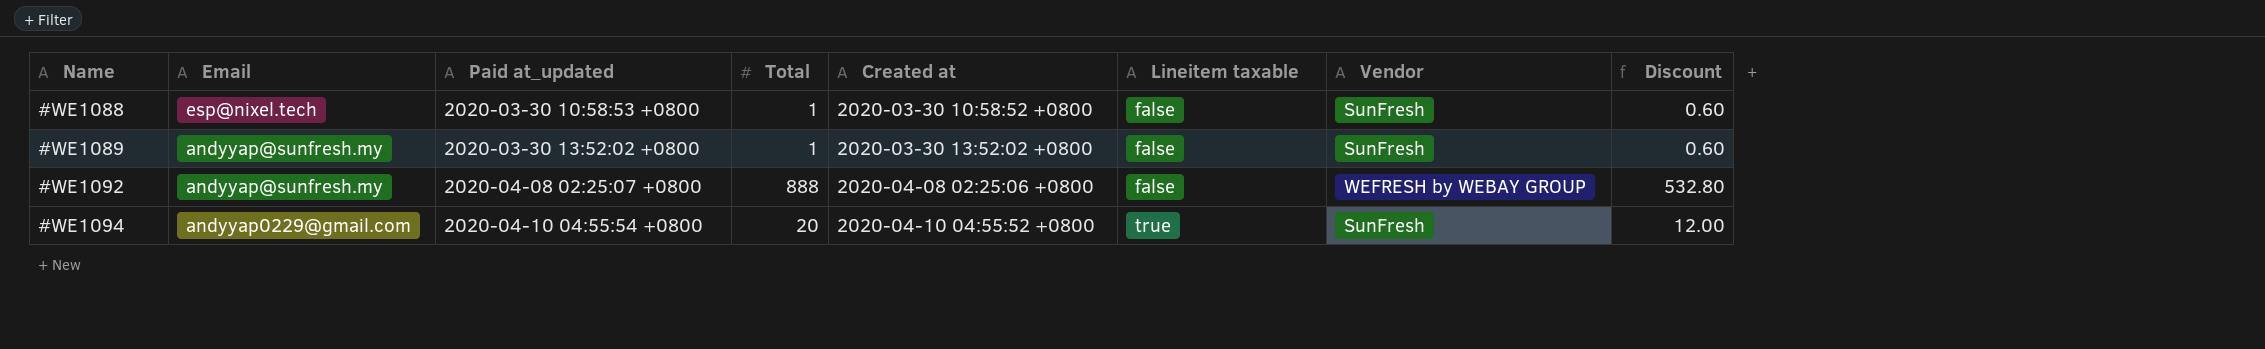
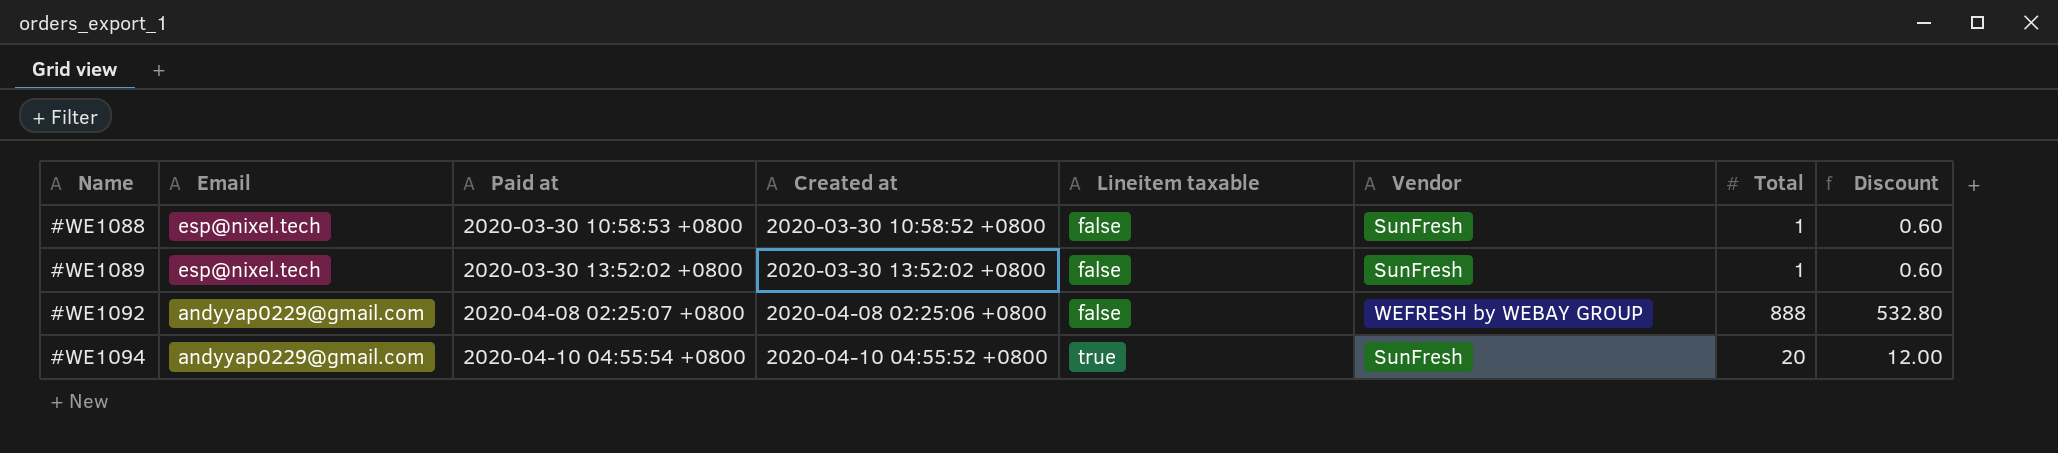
column name: Paid at_updated -> Paid at
column Total | position: 4 -> 7
#WE1089 | Email: andyyap@sunfresh.my -> esp@nixel.tech
#WE1092 | Email: andyyap@sunfresh.my -> andyyap0229@gmail.com

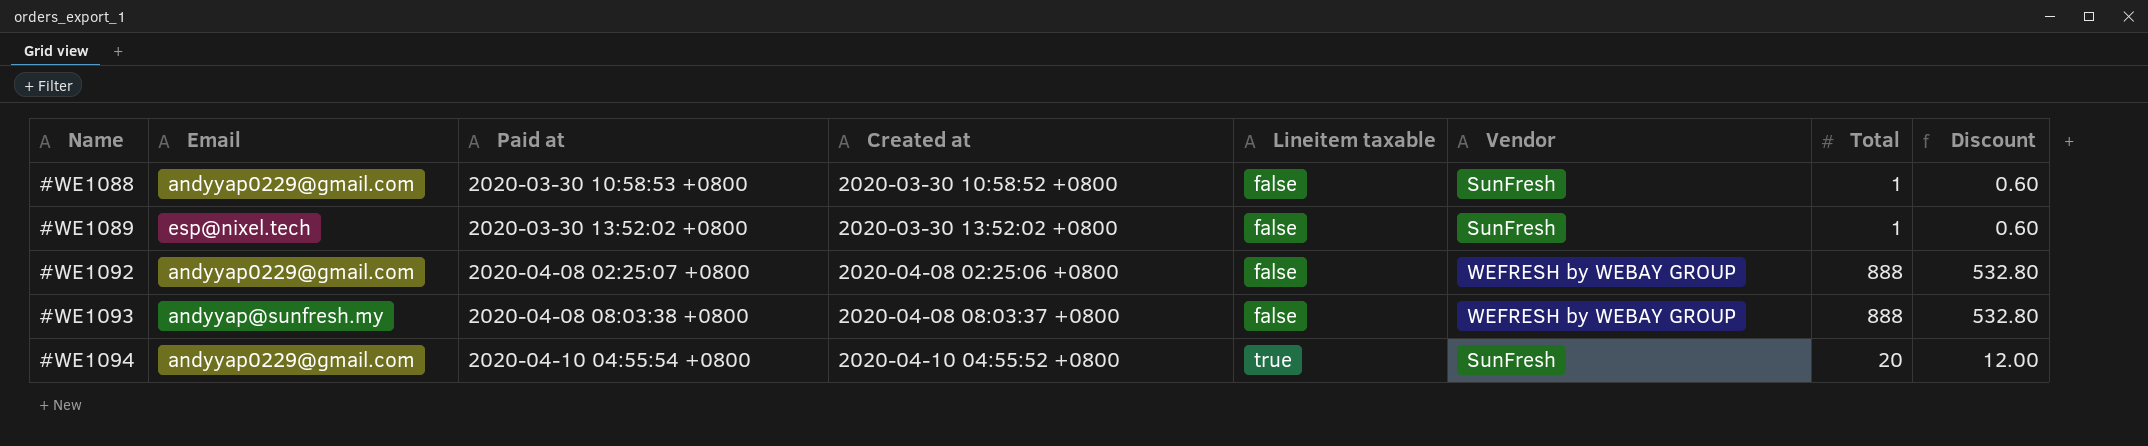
#WE1088 | Email: esp@nixel.tech -> andyyap0229@gmail.com
row #WE1093: none -> andyyap@sunfresh.my | 2020-04-08 08:03:38 +0800 | 2020-04-08 08:03:37 +0800 | false | WEFRESH by WEBAY GROUP | 888 | 532.80

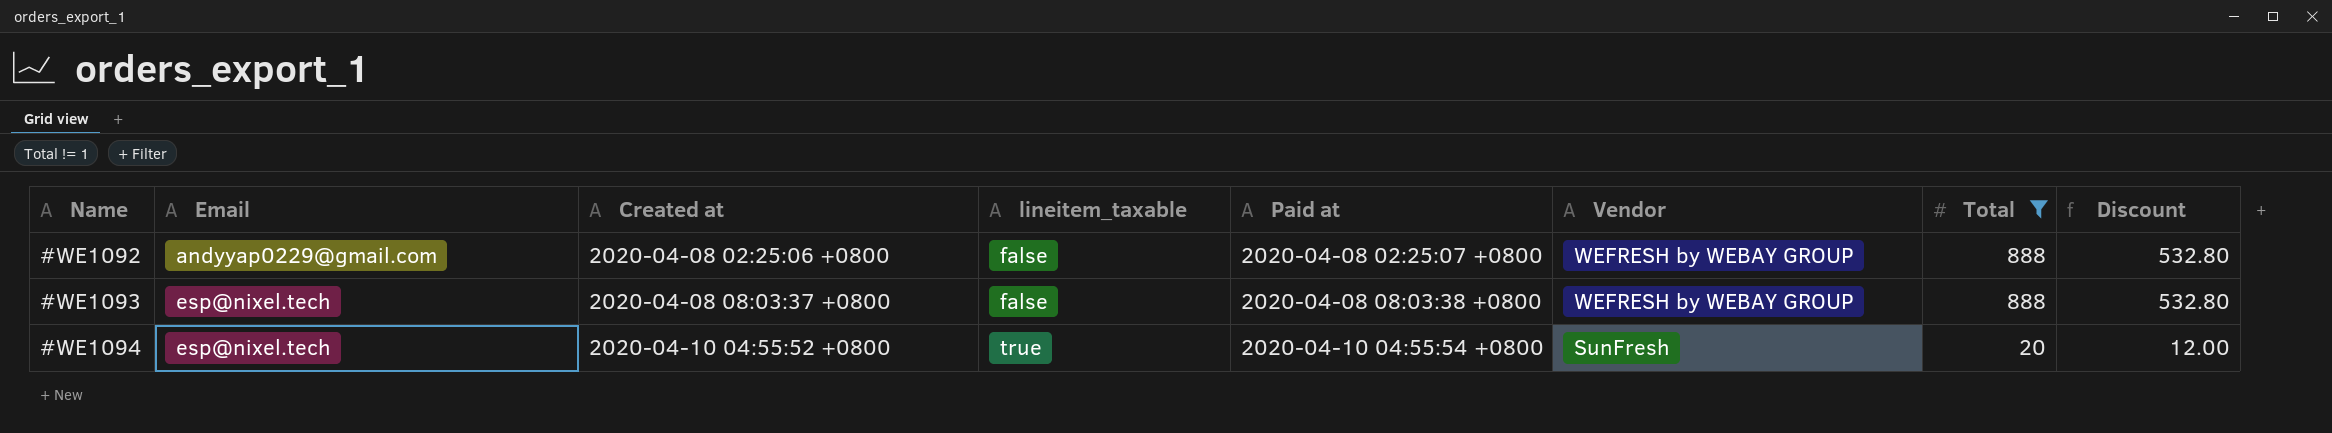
filter: none -> Total != 1
column name: Lineitem taxable -> lineitem_taxable
column Paid at | position: 3 -> 5
#WE1093 | Email: andyyap@sunfresh.my -> esp@nixel.tech
#WE1094 | Email: andyyap0229@gmail.com -> esp@nixel.tech

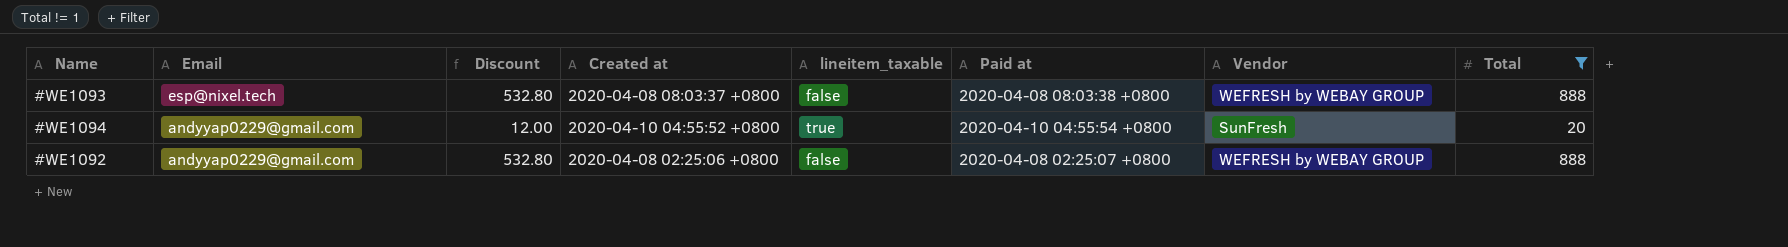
row order: Name ascending -> Email descending
column Discount | position: 8 -> 3
#WE1094 | Email: esp@nixel.tech -> andyyap0229@gmail.com

